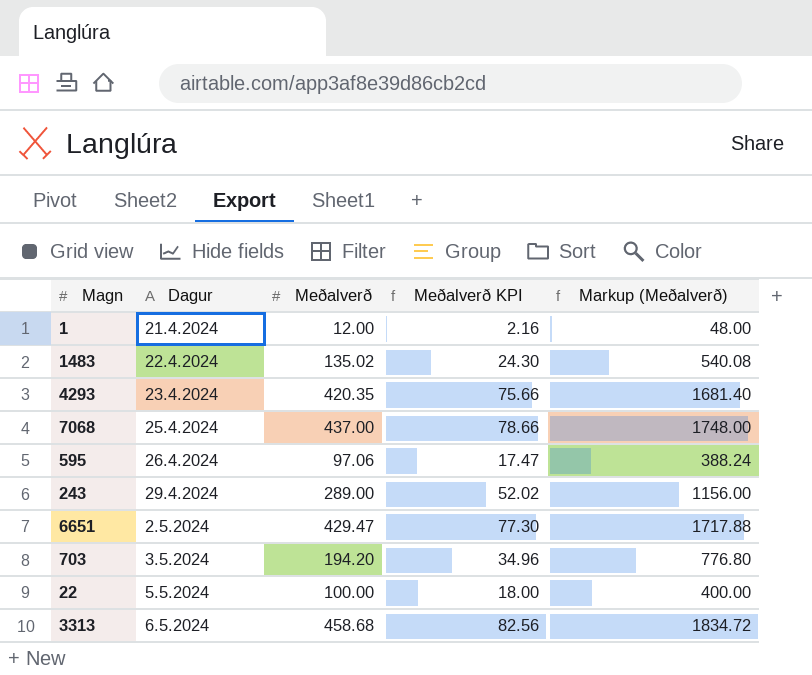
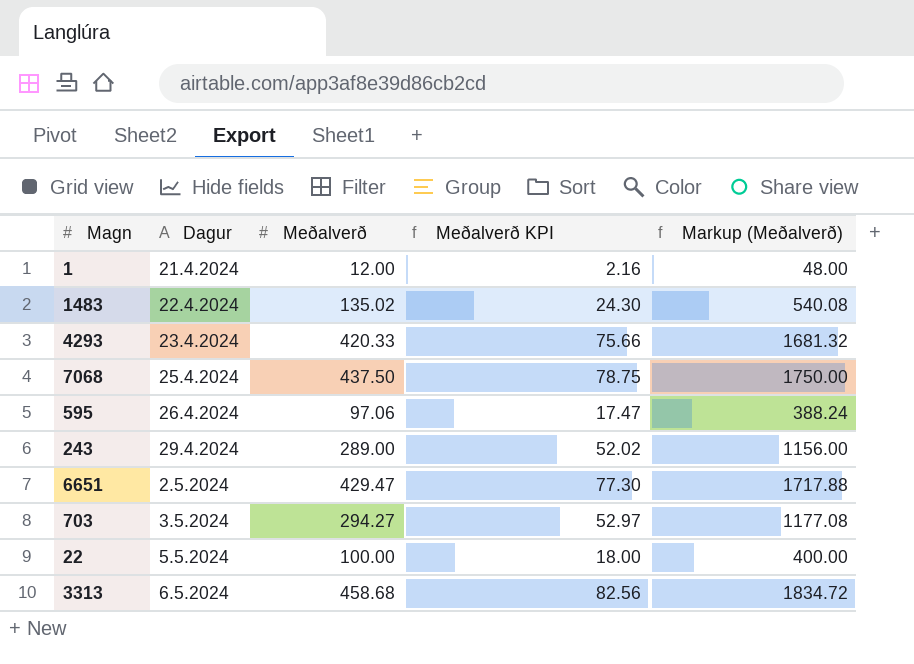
4293 | Meðalverð: 420.35 -> 420.33
4293 | Markup (Meðalverð): 1681.40 -> 1681.32
7068 | Meðalverð: 437.00 -> 437.50
7068 | Meðalverð KPI: 78.66 -> 78.75
7068 | Markup (Meðalverð): 1748.00 -> 1750.00
703 | Meðalverð: 194.20 -> 294.27
703 | Meðalverð KPI: 34.96 -> 52.97
703 | Markup (Meðalverð): 776.80 -> 1177.08

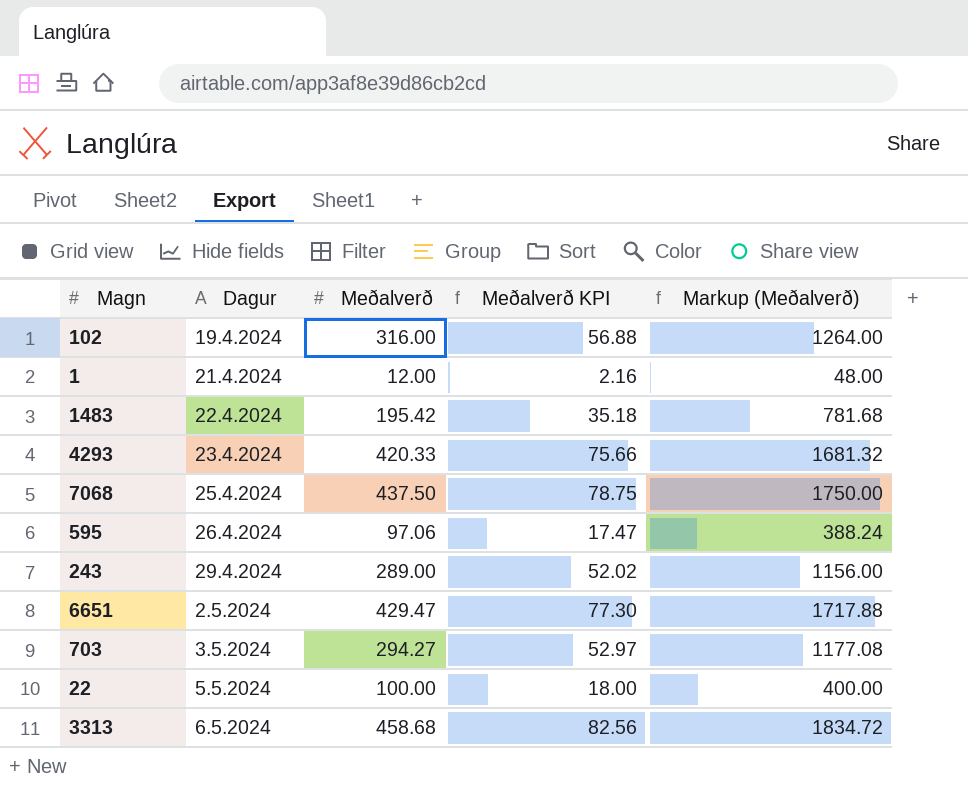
row 102: none -> 19.4.2024 | 316.00 | 56.88 | 1264.00
1483 | Meðalverð: 135.02 -> 195.42
1483 | Meðalverð KPI: 24.30 -> 35.18
1483 | Markup (Meðalverð): 540.08 -> 781.68

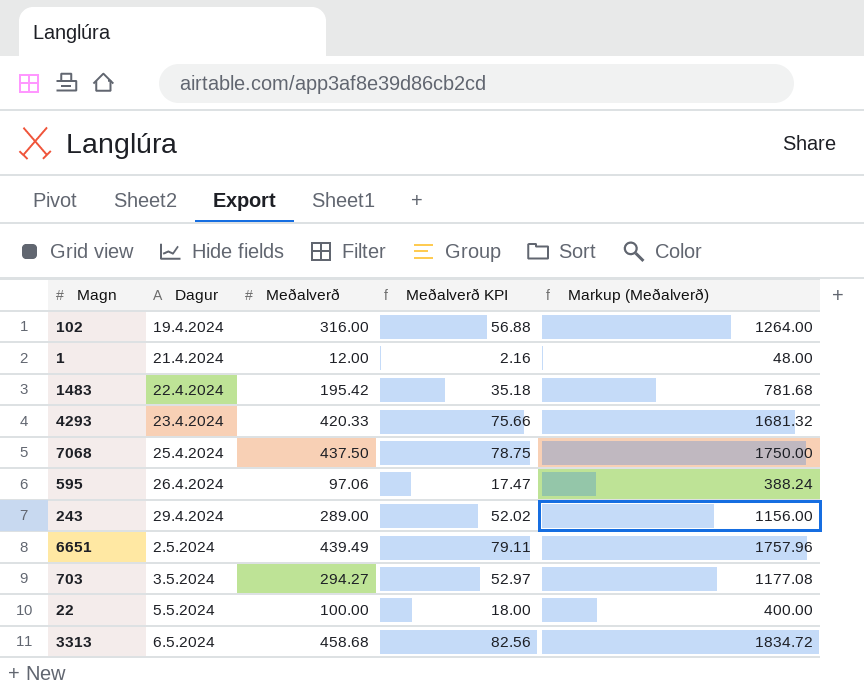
6651 | Meðalverð: 429.47 -> 439.49
6651 | Meðalverð KPI: 77.30 -> 79.11
6651 | Markup (Meðalverð): 1717.88 -> 1757.96

